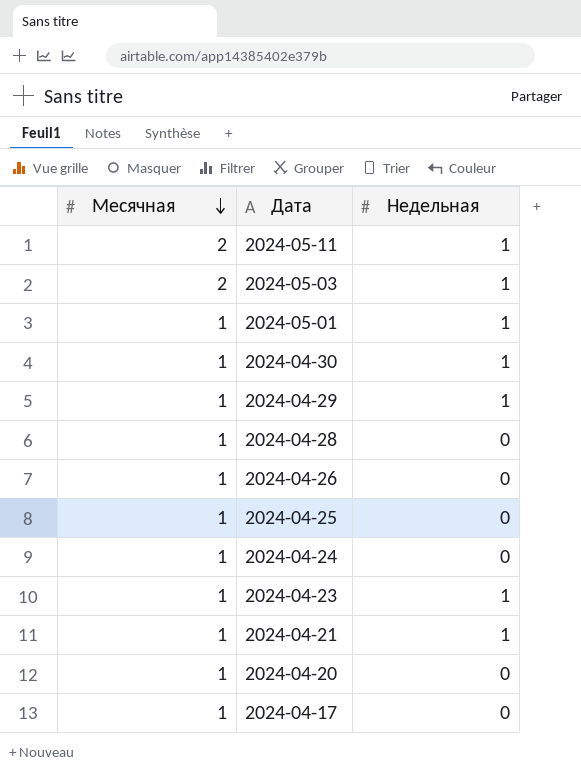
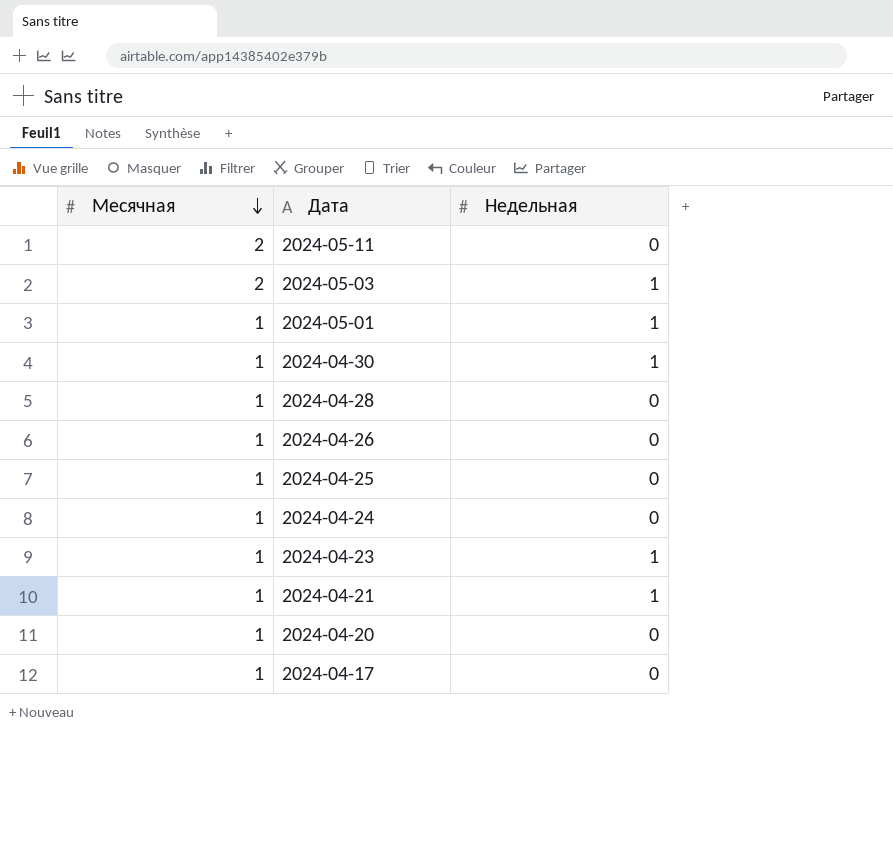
row 2024-04-29: 1 | 1 -> none
2024-05-11 | Недельная: 1 -> 0

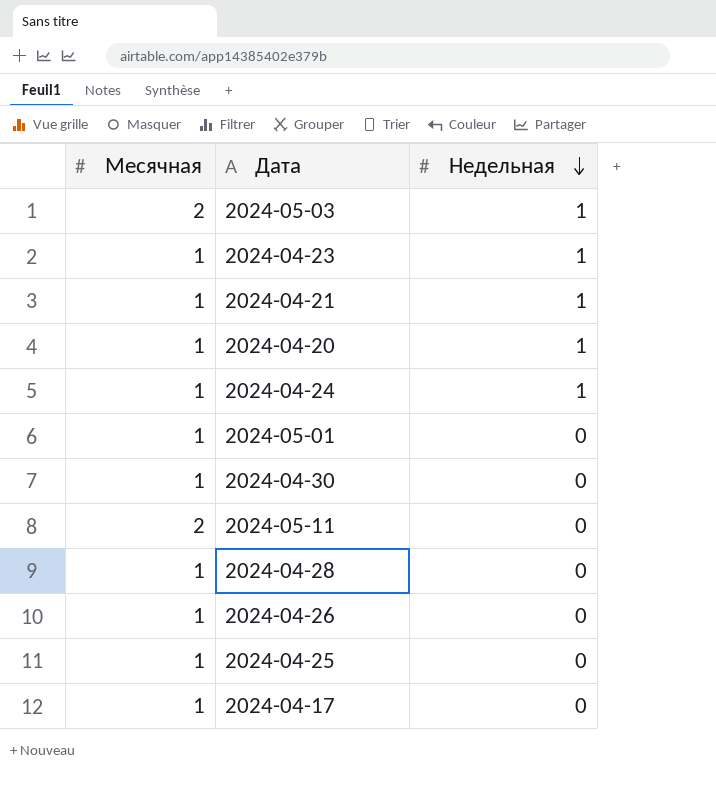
row order: Месячная descending -> Недельная descending
2024-04-20 | Недельная: 0 -> 1
2024-04-24 | Недельная: 0 -> 1
2024-05-01 | Недельная: 1 -> 0
2024-04-30 | Недельная: 1 -> 0

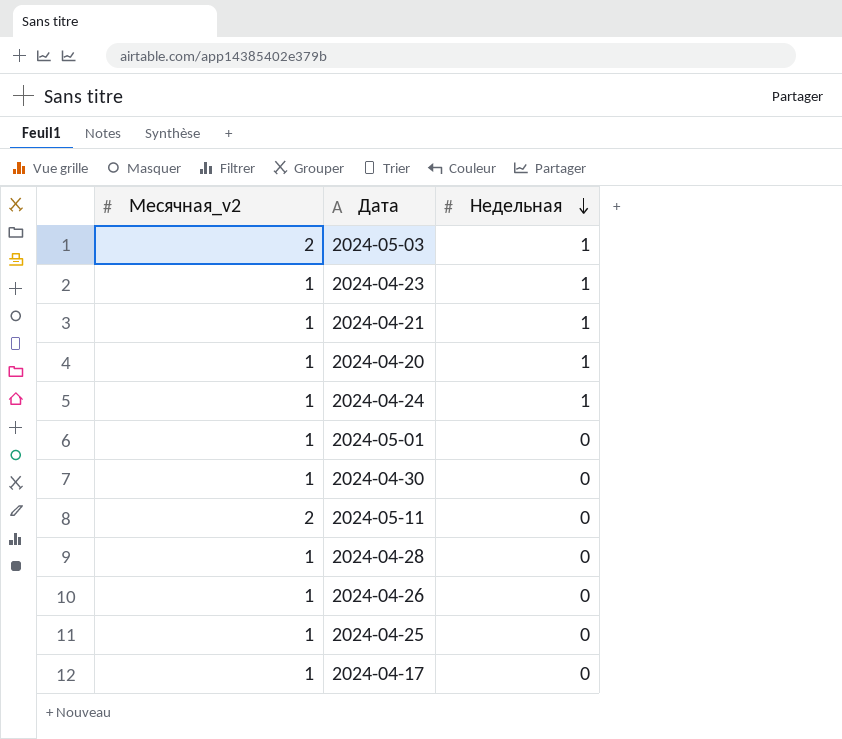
column name: Месячная -> Месячная_v2

